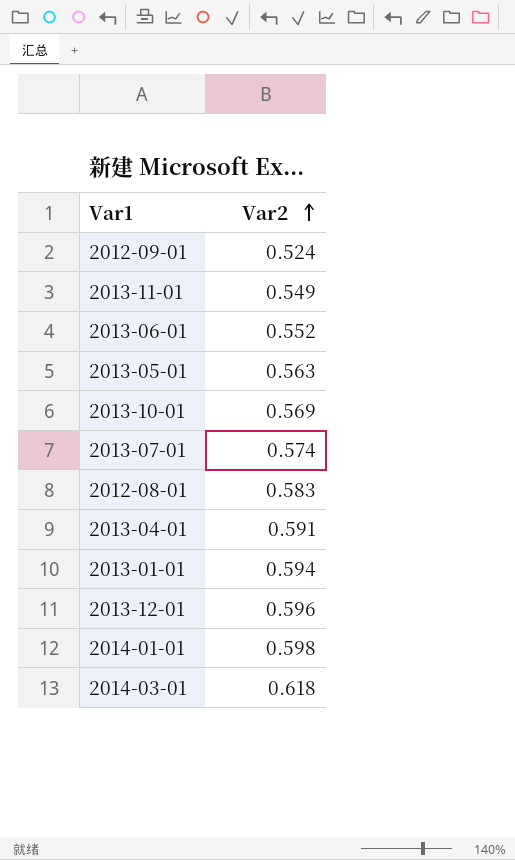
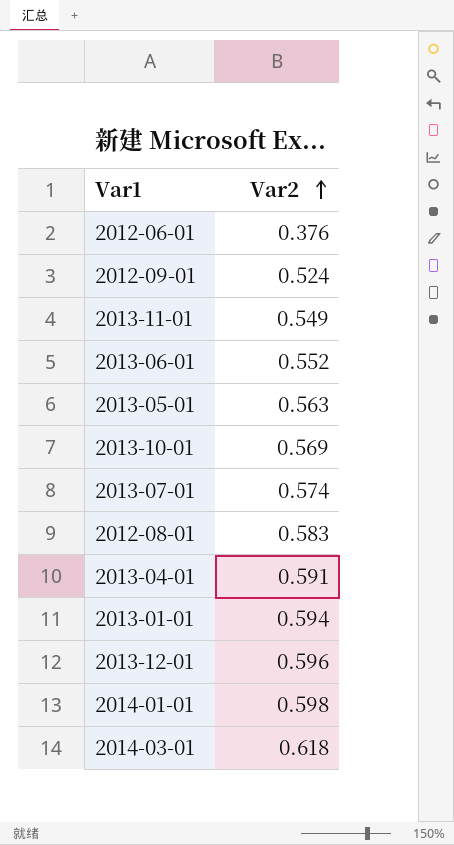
row 2012-06-01: none -> 0.376

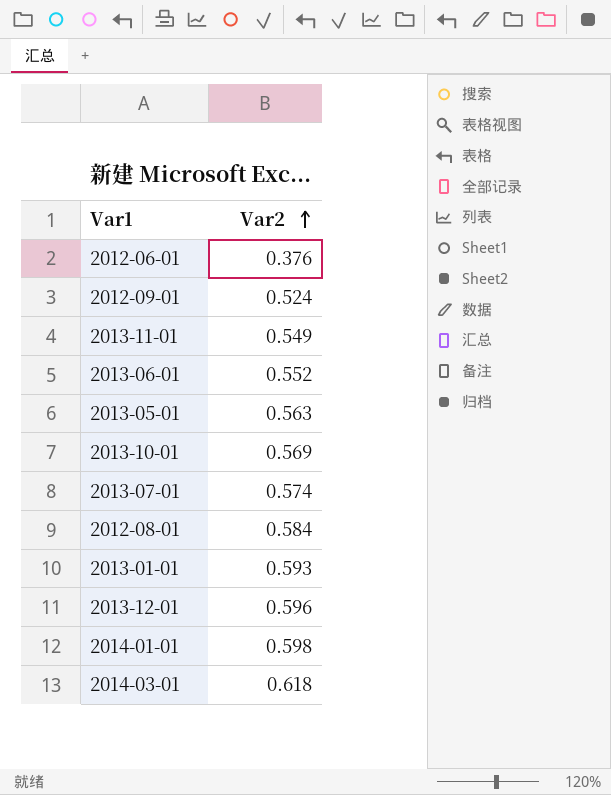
row 2013-04-01: 0.591 -> none
2012-08-01 | Var2: 0.583 -> 0.584
2013-01-01 | Var2: 0.594 -> 0.593

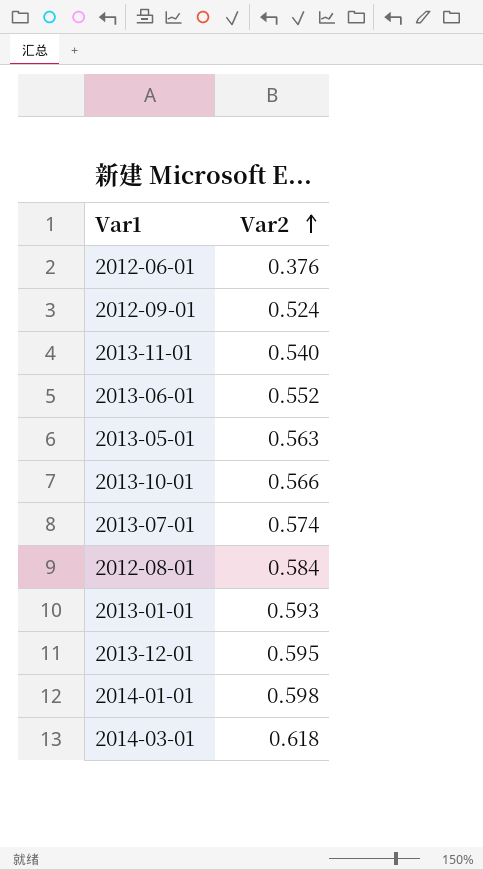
2013-11-01 | Var2: 0.549 -> 0.540
2013-10-01 | Var2: 0.569 -> 0.566
2013-12-01 | Var2: 0.596 -> 0.595

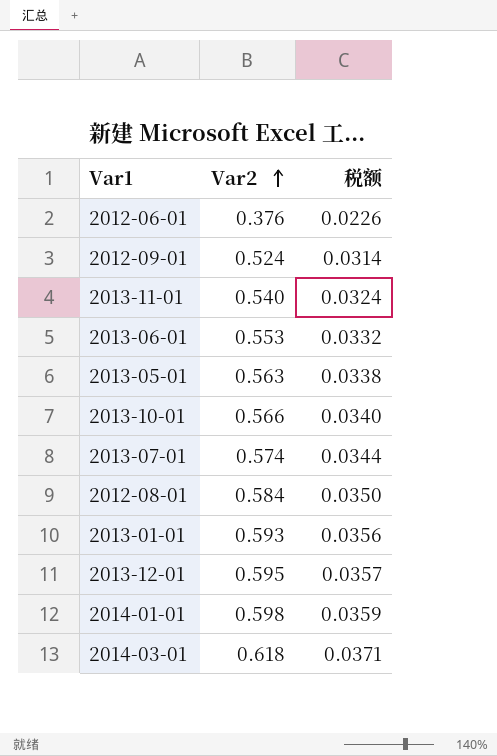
column 税额 | formula: none -> [Var2] * 0.06
2013-06-01 | Var2: 0.552 -> 0.553

